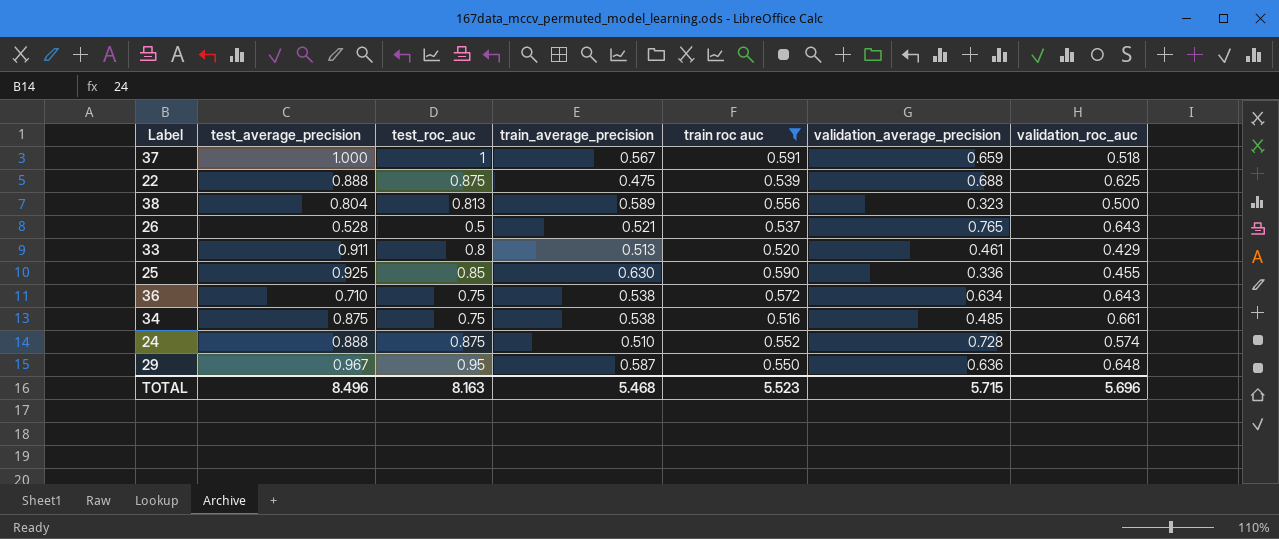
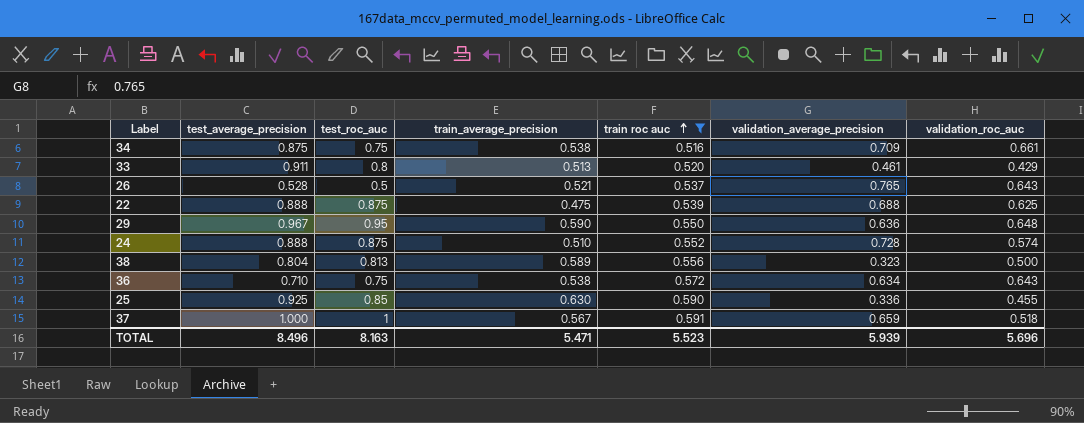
row order: none -> train roc auc ascending
34 | validation_average_precision: 0.485 -> 0.709
29 | train_average_precision: 0.587 -> 0.590
TOTAL | train_average_precision: 5.468 -> 5.471
TOTAL | validation_average_precision: 5.715 -> 5.939

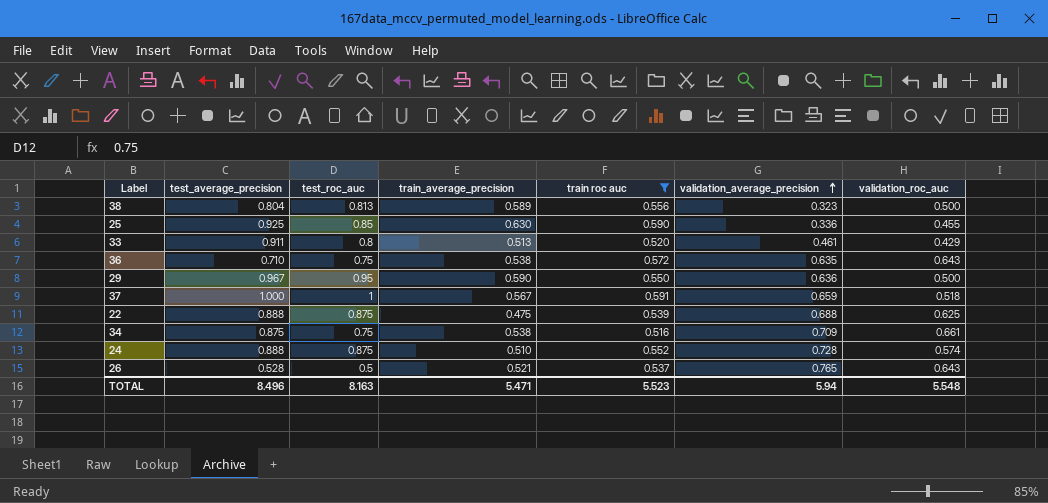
row order: train roc auc ascending -> validation_average_precision ascending
36 | validation_average_precision: 0.634 -> 0.635
29 | validation_roc_auc: 0.648 -> 0.500
TOTAL | validation_average_precision: 5.939 -> 5.94
TOTAL | validation_roc_auc: 5.696 -> 5.548

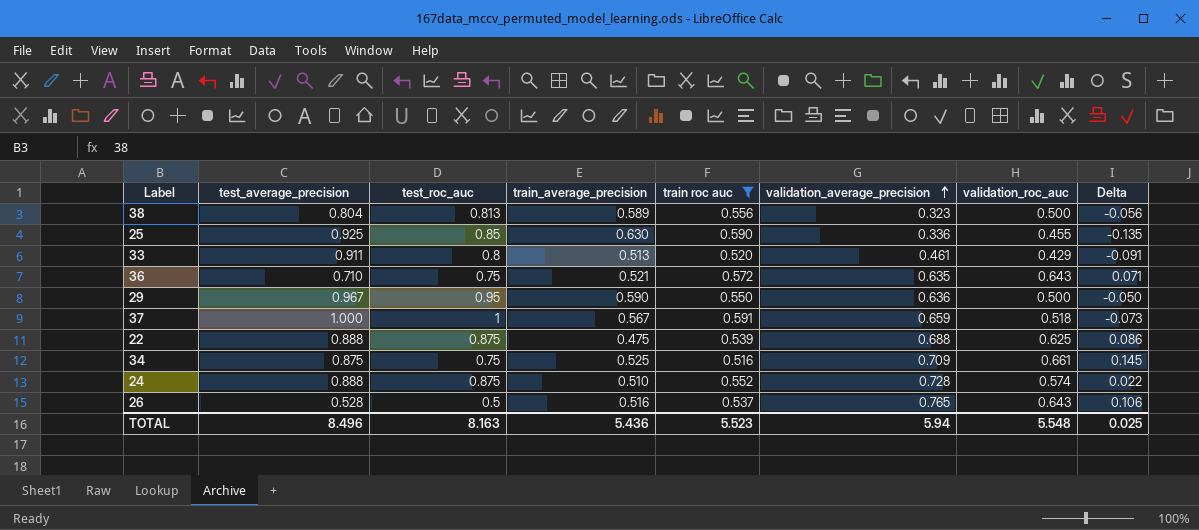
column Delta | formula: none -> [validation_roc_auc] - [train roc auc]
36 | train_average_precision: 0.538 -> 0.521
34 | train_average_precision: 0.538 -> 0.525
26 | train_average_precision: 0.521 -> 0.516
TOTAL | train_average_precision: 5.471 -> 5.436

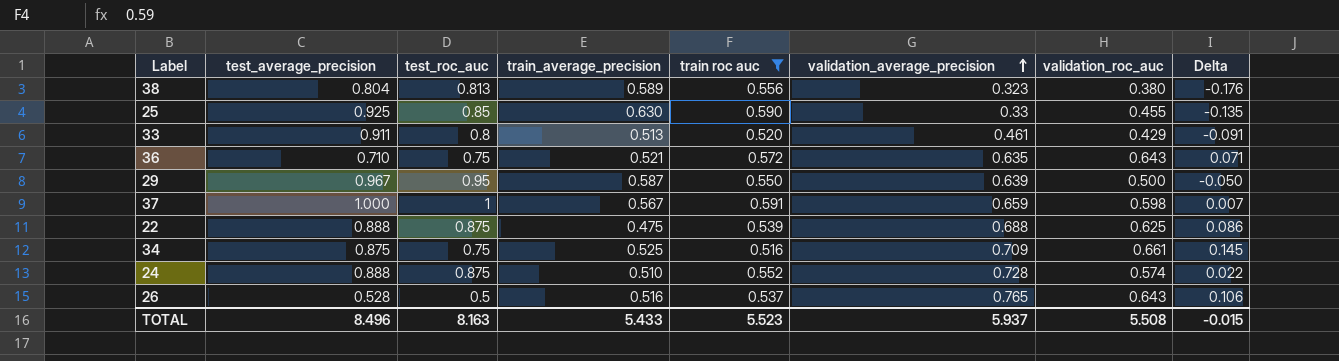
38 | validation_roc_auc: 0.500 -> 0.380
38 | Delta: -0.056 -> -0.176
25 | validation_average_precision: 0.336 -> 0.33
29 | train_average_precision: 0.590 -> 0.587
29 | validation_average_precision: 0.636 -> 0.639
37 | validation_roc_auc: 0.518 -> 0.598
37 | Delta: -0.073 -> 0.007
TOTAL | train_average_precision: 5.436 -> 5.433
TOTAL | validation_average_precision: 5.94 -> 5.937
TOTAL | validation_roc_auc: 5.548 -> 5.508
TOTAL | Delta: 0.025 -> -0.015

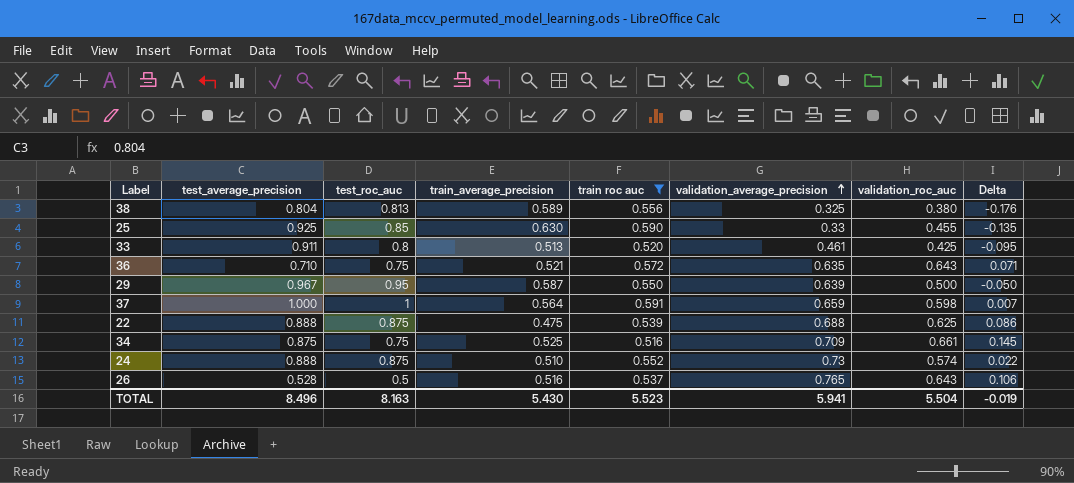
38 | validation_average_precision: 0.323 -> 0.325
33 | validation_roc_auc: 0.429 -> 0.425
33 | Delta: -0.091 -> -0.095
37 | train_average_precision: 0.567 -> 0.564
24 | validation_average_precision: 0.728 -> 0.73
TOTAL | train_average_precision: 5.433 -> 5.430
TOTAL | validation_average_precision: 5.937 -> 5.941
TOTAL | validation_roc_auc: 5.508 -> 5.504
TOTAL | Delta: -0.015 -> -0.019

